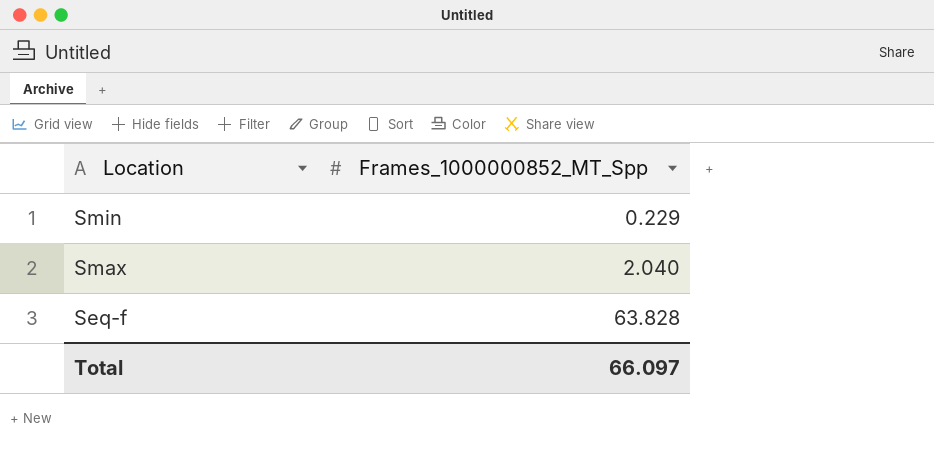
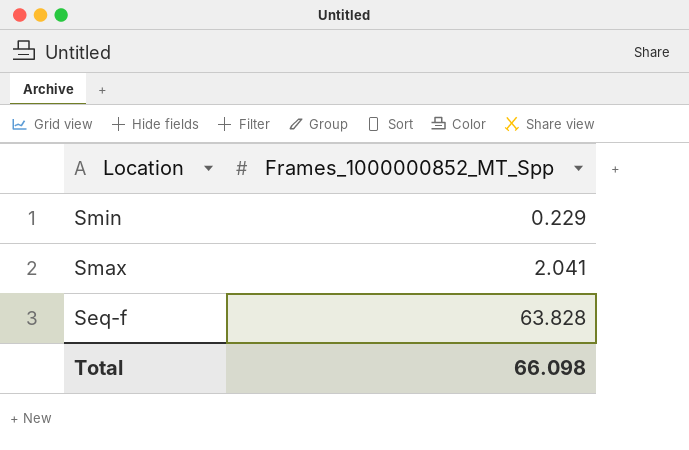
Smax | Frames_1000000852_MT_Spp: 2.040 -> 2.041
Total | Frames_1000000852_MT_Spp: 66.097 -> 66.098

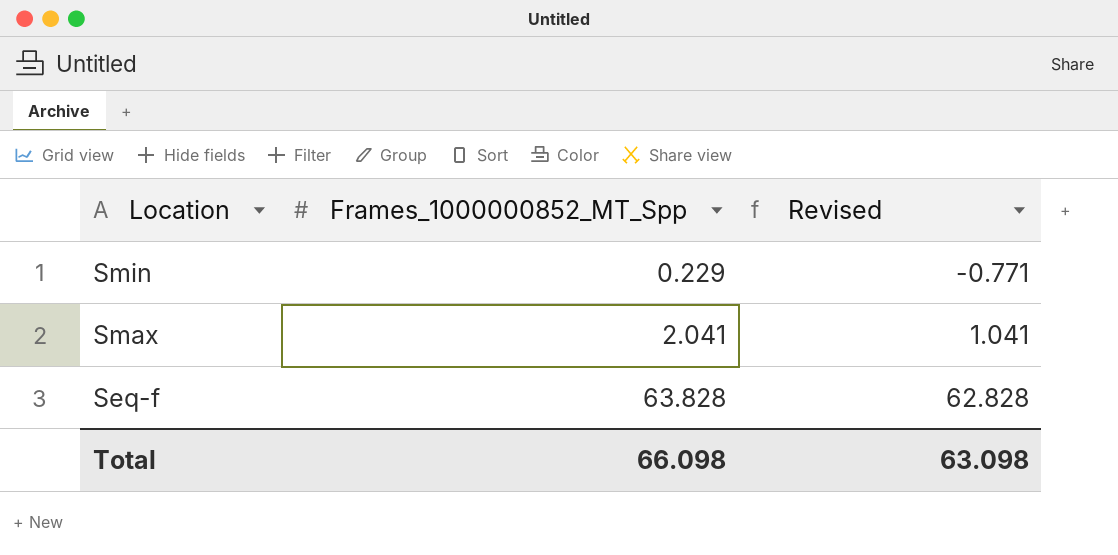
column Revised | formula: none -> [Frames_1000000852_MT_Spp] - 1

